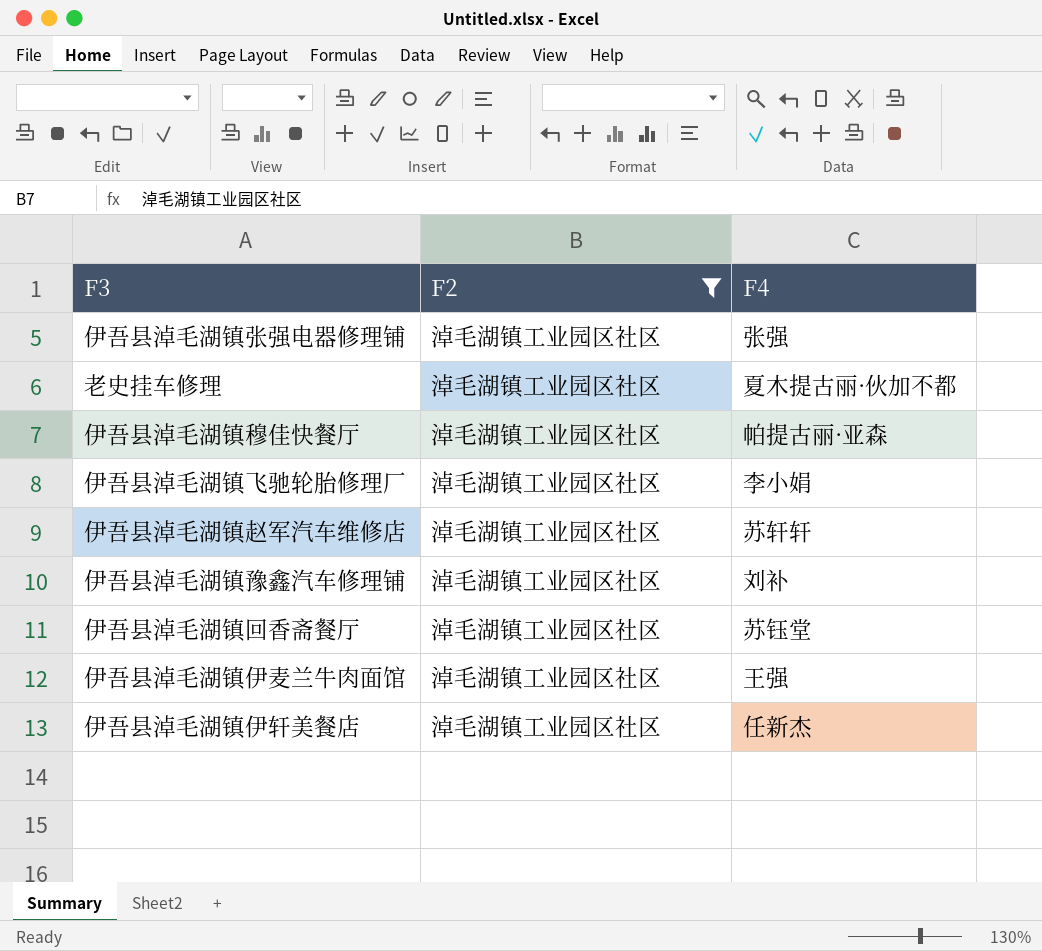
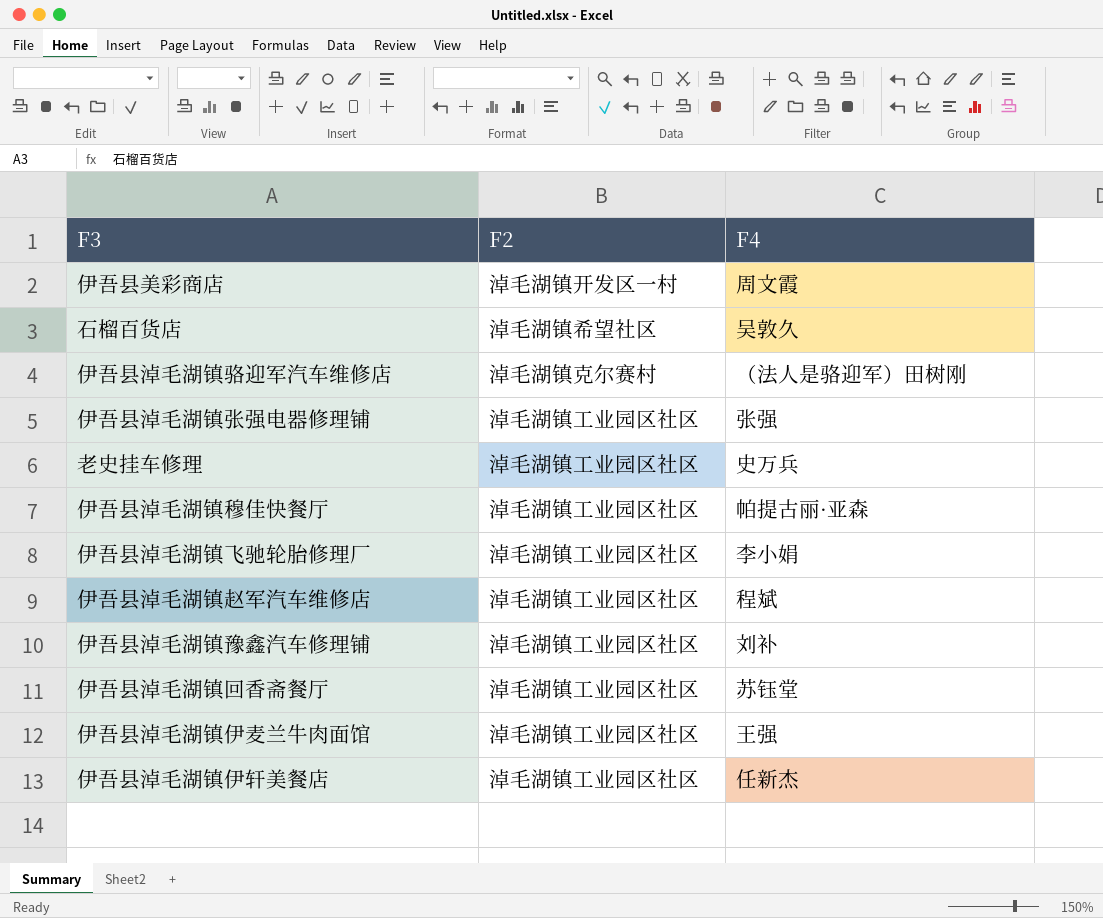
filter: F2 = 淖毛湖镇工业园区社区 -> none
老史挂车修理 | F4: 夏木提古丽·伙加不都 -> 史万兵
伊吾县淖毛湖镇赵军汽车维修店 | F4: 苏轩轩 -> 程斌

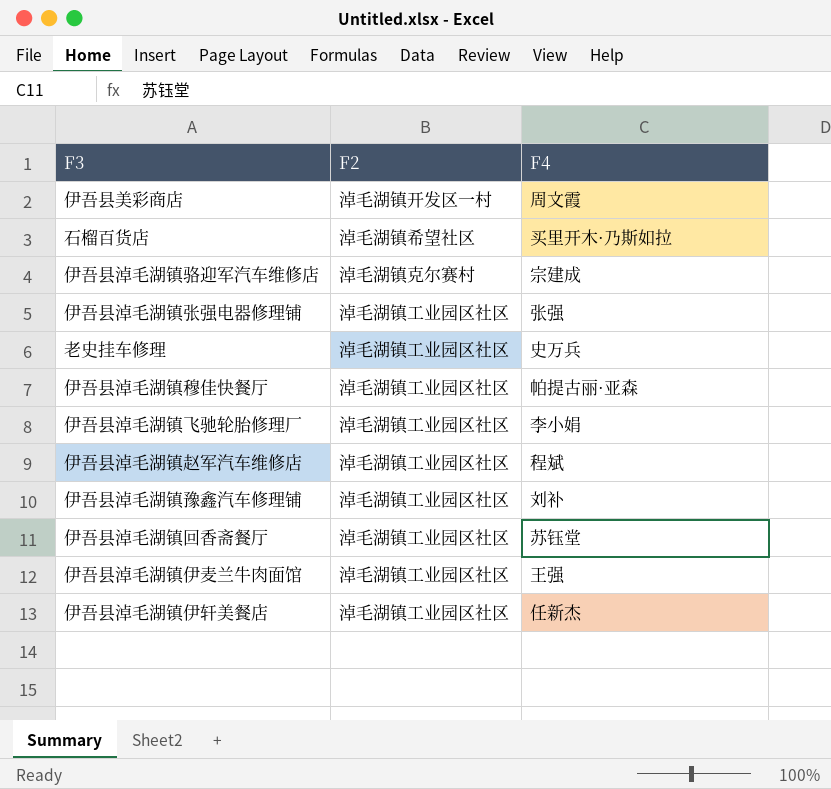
石榴百货店 | F4: 吴敦久 -> 买里开木·乃斯如拉
伊吾县淖毛湖镇骆迎军汽车维修店 | F4: （法人是骆迎军）田树刚 -> 宗建成

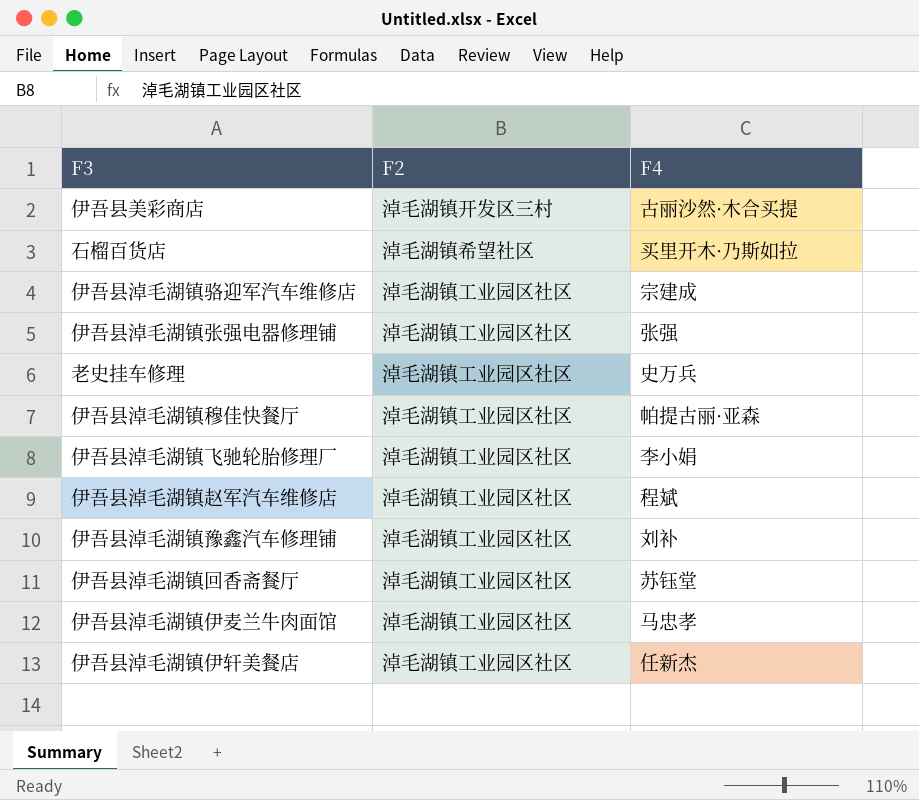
伊吾县美彩商店 | F2: 淖毛湖镇开发区一村 -> 淖毛湖镇开发区三村
伊吾县美彩商店 | F4: 周文霞 -> 古丽沙然·木合买提
伊吾县淖毛湖镇骆迎军汽车维修店 | F2: 淖毛湖镇克尔赛村 -> 淖毛湖镇工业园区社区
伊吾县淖毛湖镇伊麦兰牛肉面馆 | F4: 王强 -> 马忠孝

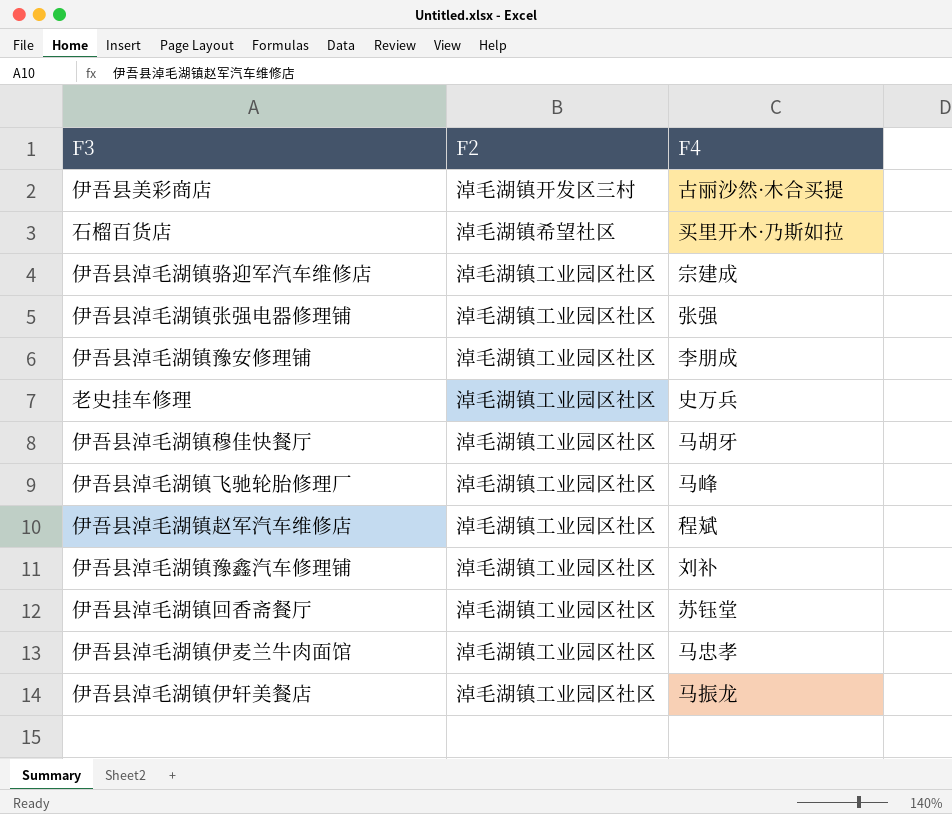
row 伊吾县淖毛湖镇豫安修理铺: none -> 淖毛湖镇工业园区社区 | 李朋成
伊吾县淖毛湖镇穆佳快餐厅 | F4: 帕提古丽·亚森 -> 马胡牙
伊吾县淖毛湖镇飞驰轮胎修理厂 | F4: 李小娟 -> 马峰
伊吾县淖毛湖镇伊轩美餐店 | F4: 任新杰 -> 马振龙

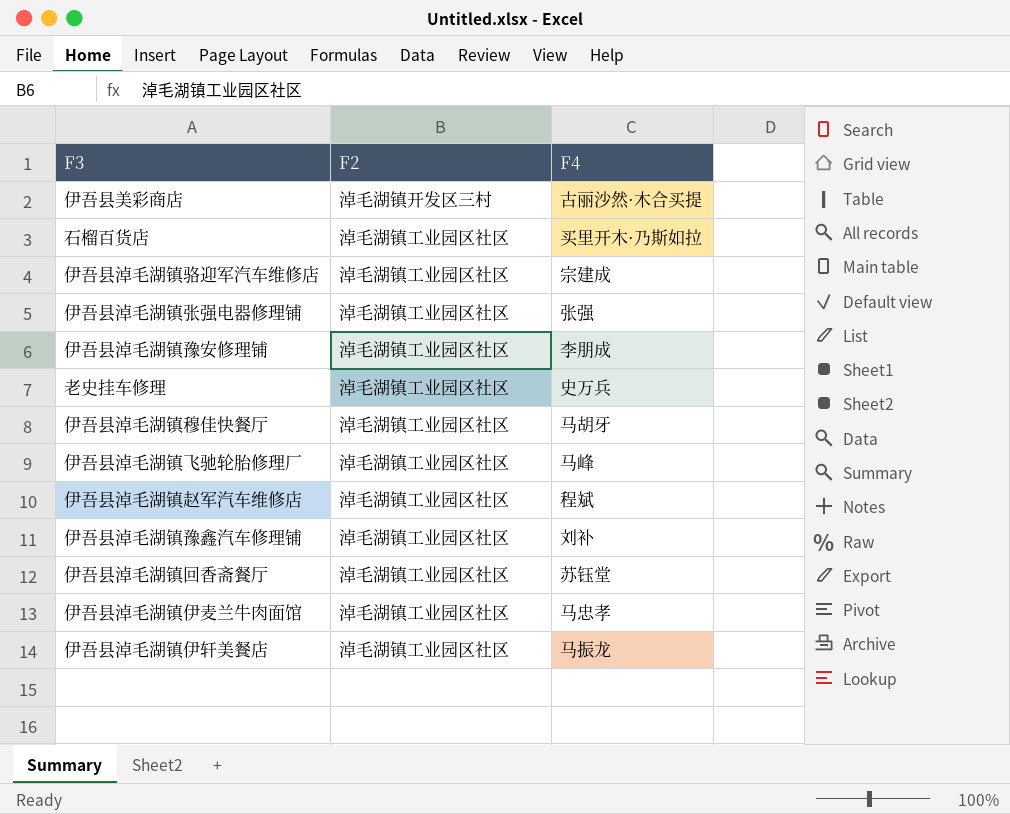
石榴百货店 | F2: 淖毛湖镇希望社区 -> 淖毛湖镇工业园区社区

